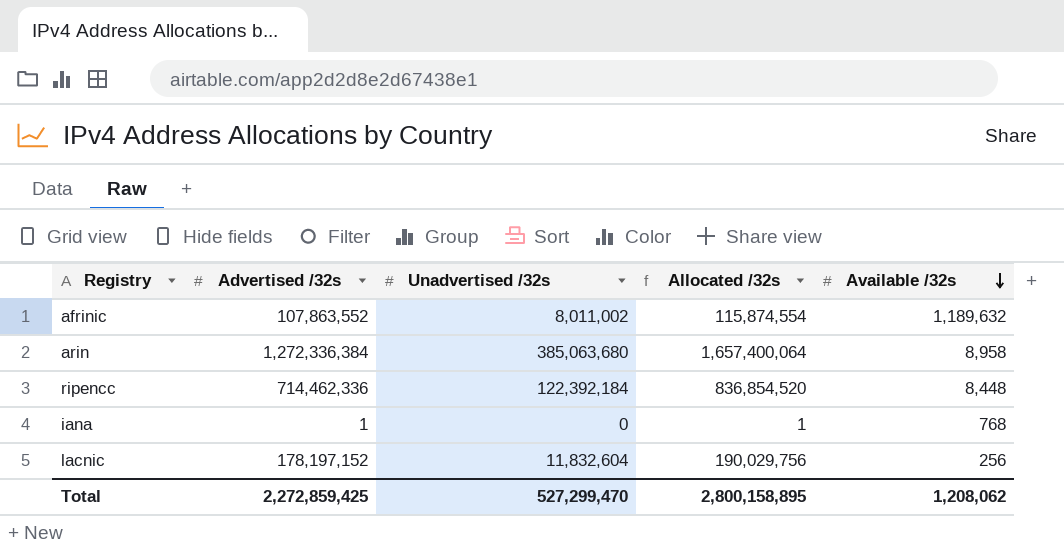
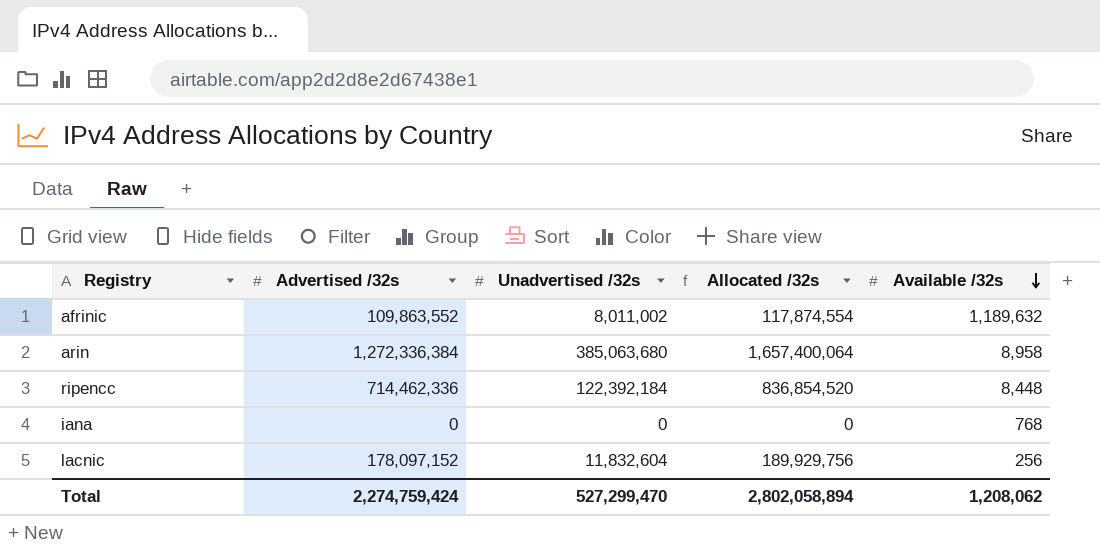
afrinic | Advertised /32s: 107,863,552 -> 109,863,552
afrinic | Allocated /32s: 115,874,554 -> 117,874,554
iana | Advertised /32s: 1 -> 0
iana | Allocated /32s: 1 -> 0
lacnic | Advertised /32s: 178,197,152 -> 178,097,152
lacnic | Allocated /32s: 190,029,756 -> 189,929,756
Total | Advertised /32s: 2,272,859,425 -> 2,274,759,424
Total | Allocated /32s: 2,800,158,895 -> 2,802,058,894

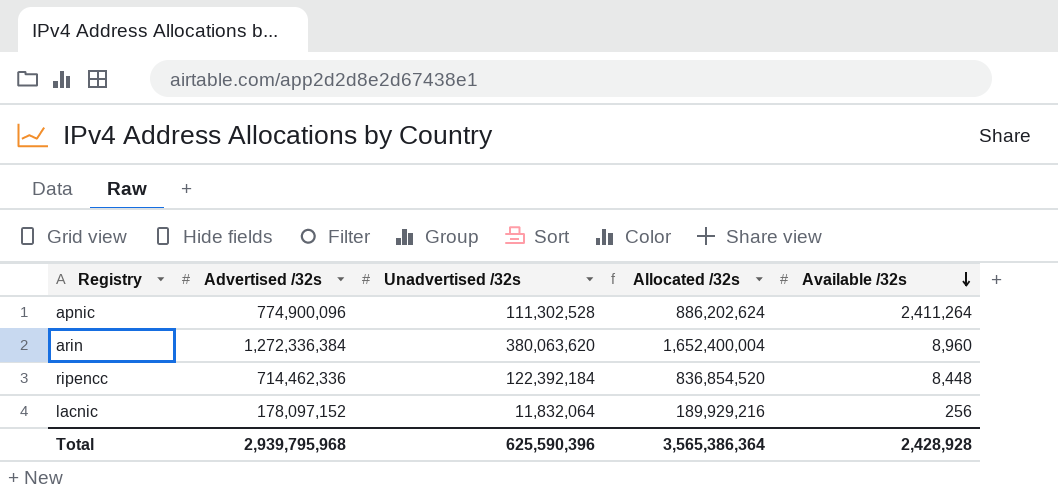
row afrinic: 109,863,552 | 8,011,002 | 117,874,554 | 1,189,632 -> none
row iana: 0 | 0 | 0 | 768 -> none
row apnic: none -> 774,900,096 | 111,302,528 | 886,202,624 | 2,411,264
arin | Unadvertised /32s: 385,063,680 -> 380,063,620
arin | Allocated /32s: 1,657,400,064 -> 1,652,400,004
arin | Available /32s: 8,958 -> 8,960
lacnic | Unadvertised /32s: 11,832,604 -> 11,832,064
lacnic | Allocated /32s: 189,929,756 -> 189,929,216
Total | Advertised /32s: 2,274,759,424 -> 2,939,795,968
Total | Unadvertised /32s: 527,299,470 -> 625,590,396
Total | Allocated /32s: 2,802,058,894 -> 3,565,386,364
Total | Available /32s: 1,208,062 -> 2,428,928

